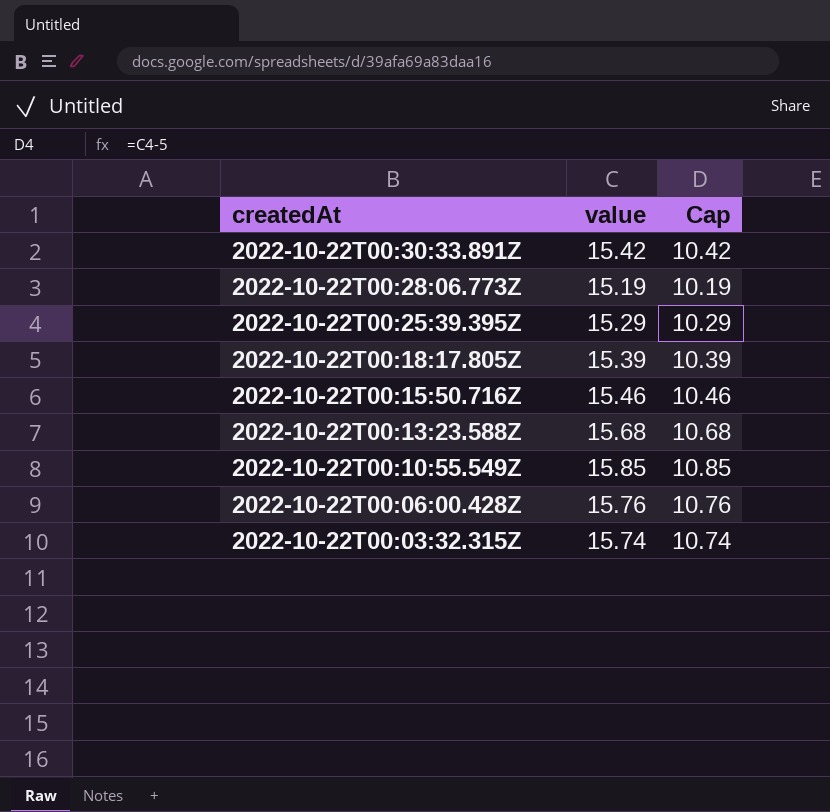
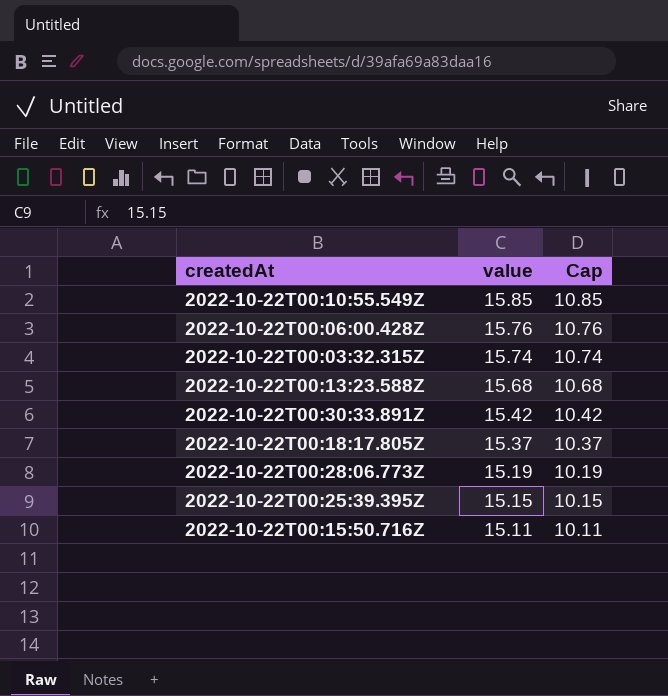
row order: createdAt descending -> value descending
2022-10-22T00:18:17.805Z | value: 15.39 -> 15.37
2022-10-22T00:18:17.805Z | Cap: 10.39 -> 10.37
2022-10-22T00:25:39.395Z | value: 15.29 -> 15.15
2022-10-22T00:25:39.395Z | Cap: 10.29 -> 10.15
2022-10-22T00:15:50.716Z | value: 15.46 -> 15.11
2022-10-22T00:15:50.716Z | Cap: 10.46 -> 10.11

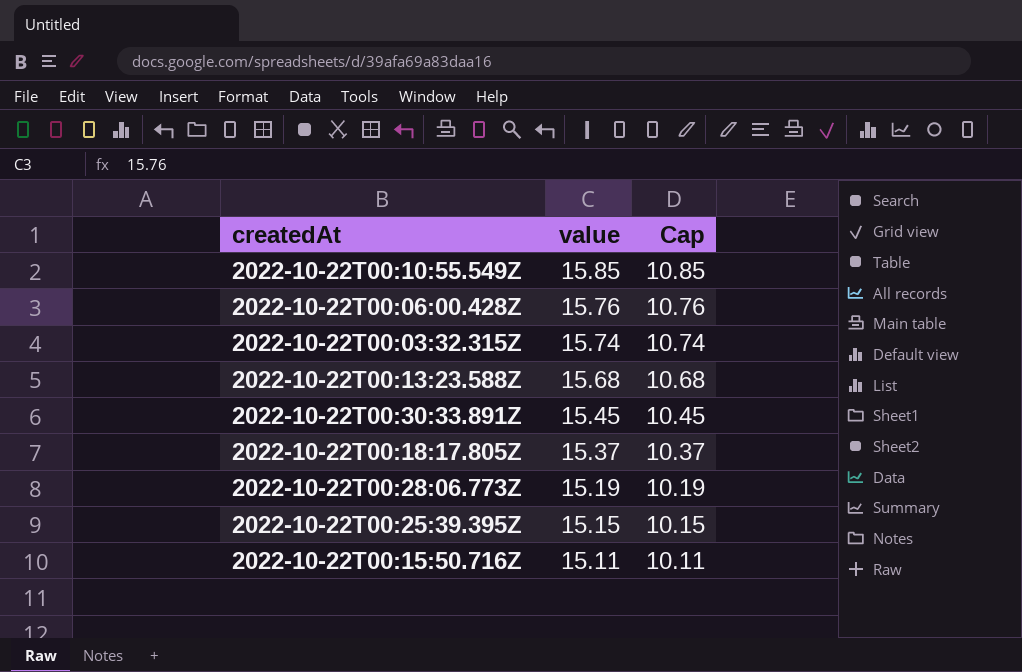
2022-10-22T00:30:33.891Z | value: 15.42 -> 15.45
2022-10-22T00:30:33.891Z | Cap: 10.42 -> 10.45

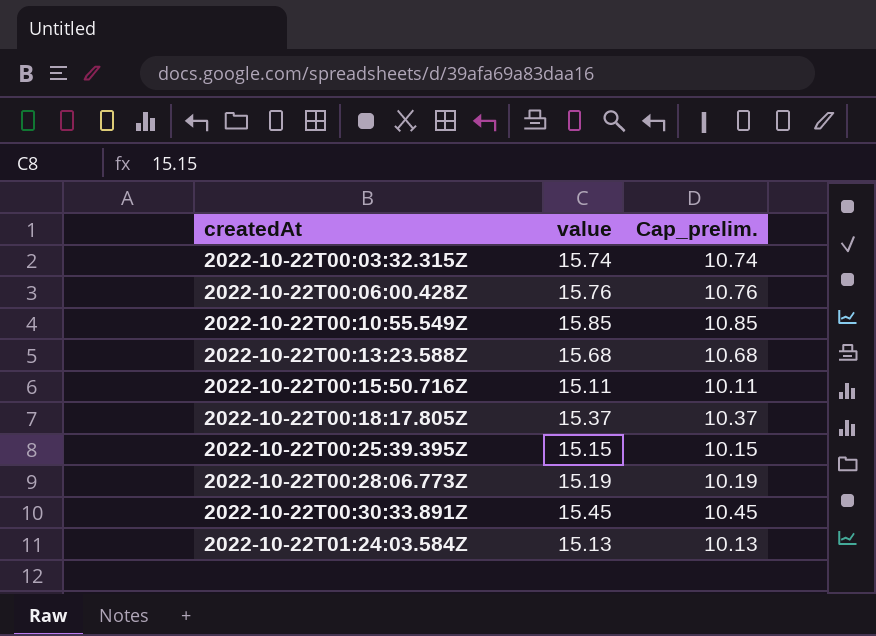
row order: value descending -> createdAt ascending
column name: Cap -> Cap_prelim.
row 2022-10-22T01:24:03.584Z: none -> 15.13 | 10.13

